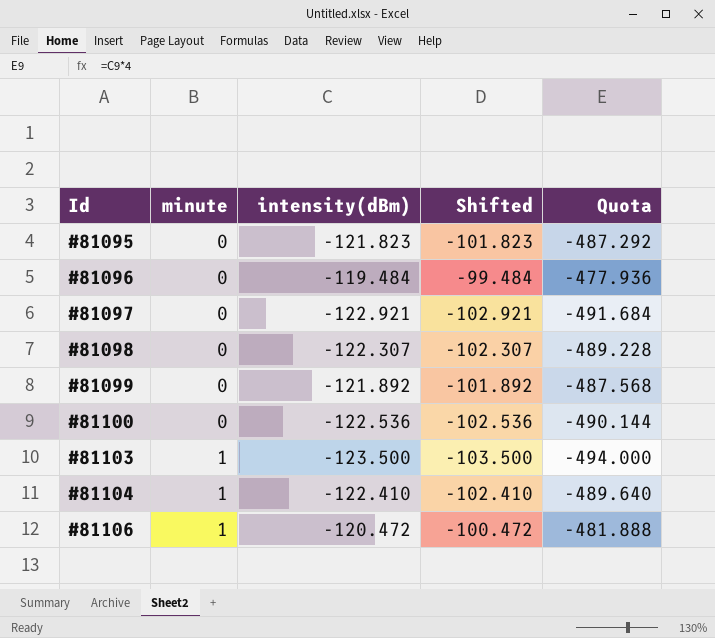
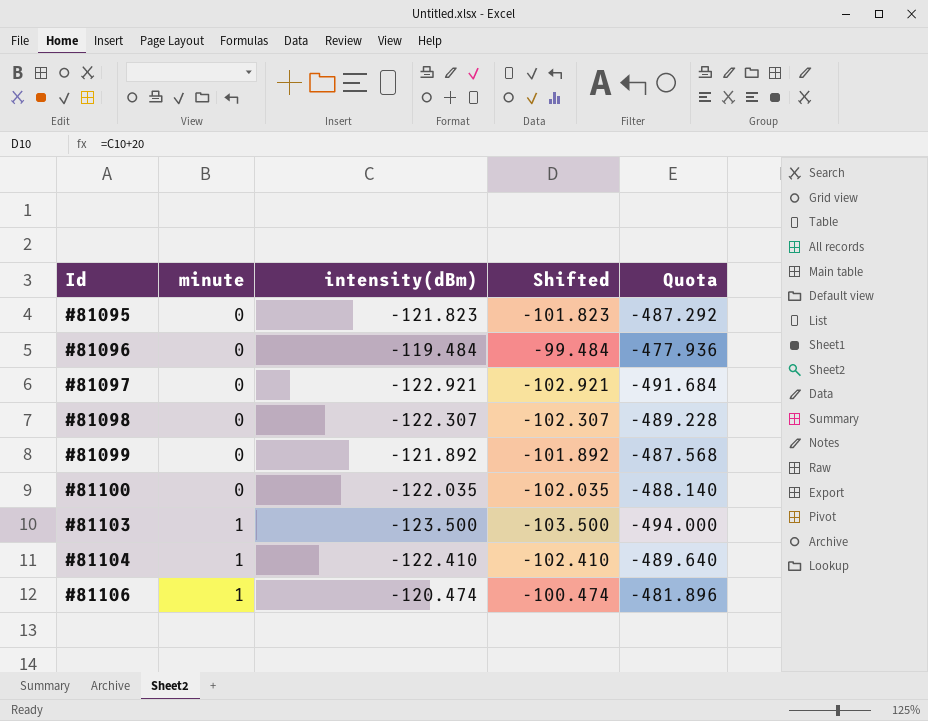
#81100 | intensity(dBm): -122.536 -> -122.035
#81100 | Shifted: -102.536 -> -102.035
#81100 | Quota: -490.144 -> -488.140
#81106 | intensity(dBm): -120.472 -> -120.474
#81106 | Shifted: -100.472 -> -100.474
#81106 | Quota: -481.888 -> -481.896

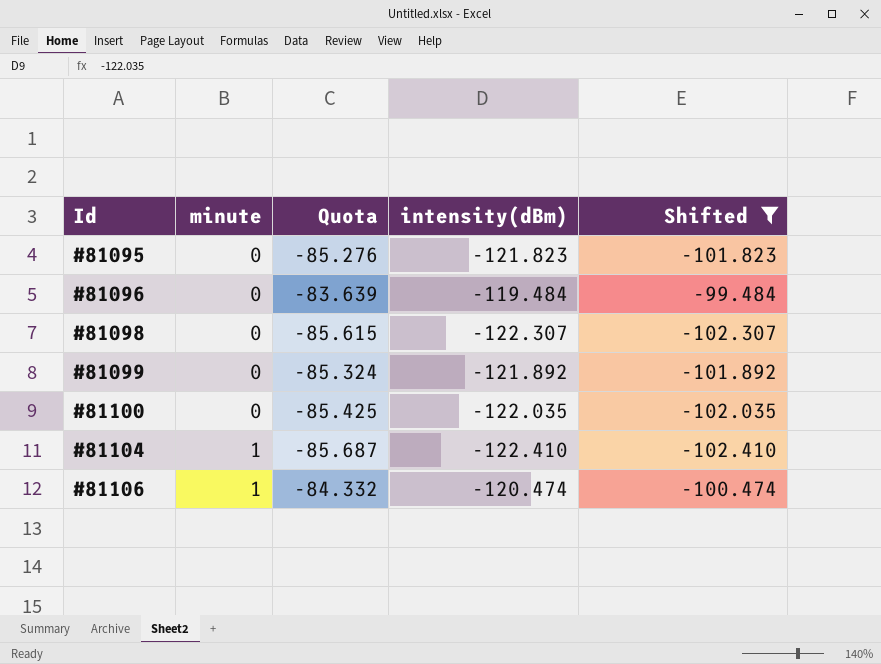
filter: none -> Shifted >= -102.410
column Quota | formula: [intensity(dBm)] * 4 -> [intensity(dBm)] * 0.7
column Quota | position: 5 -> 3

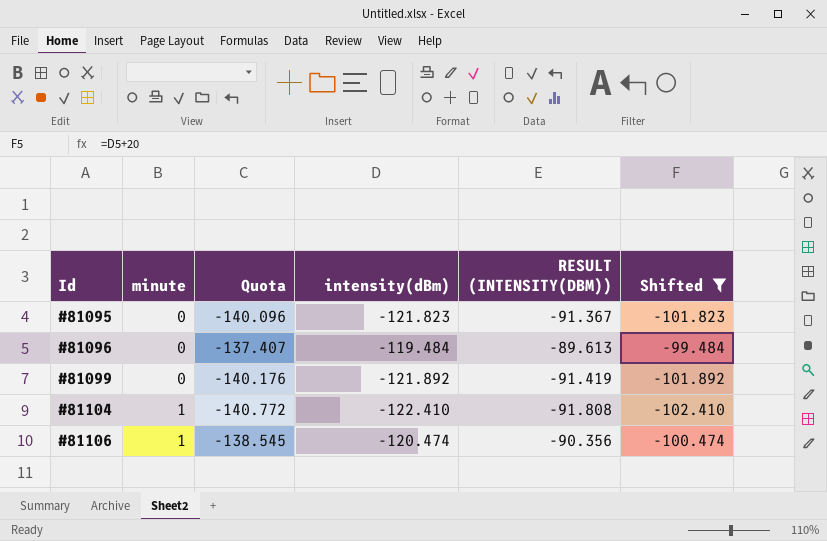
column Quota | formula: [intensity(dBm)] * 0.7 -> [intensity(dBm)] * 1.15
column RESULT (INTENSITY(DBM)) | formula: none -> [intensity(dBm)] * 0.75
row #81098: 0 | -85.615 | -122.307 | -102.307 -> none
row #81100: 0 | -85.425 | -122.035 | -102.035 -> none

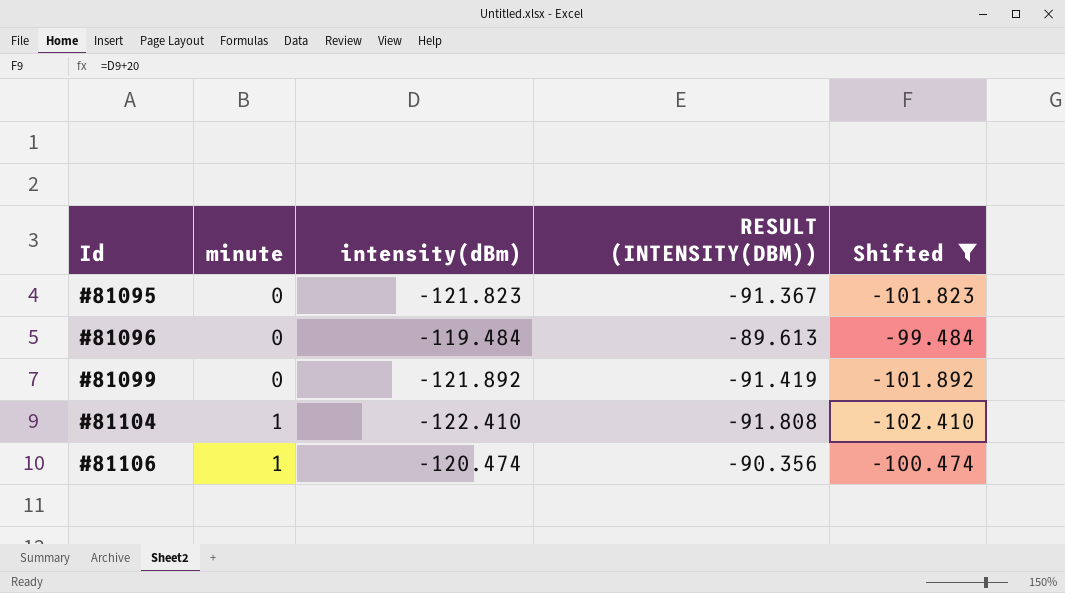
column Quota | formula: [intensity(dBm)] * 1.15 -> none

